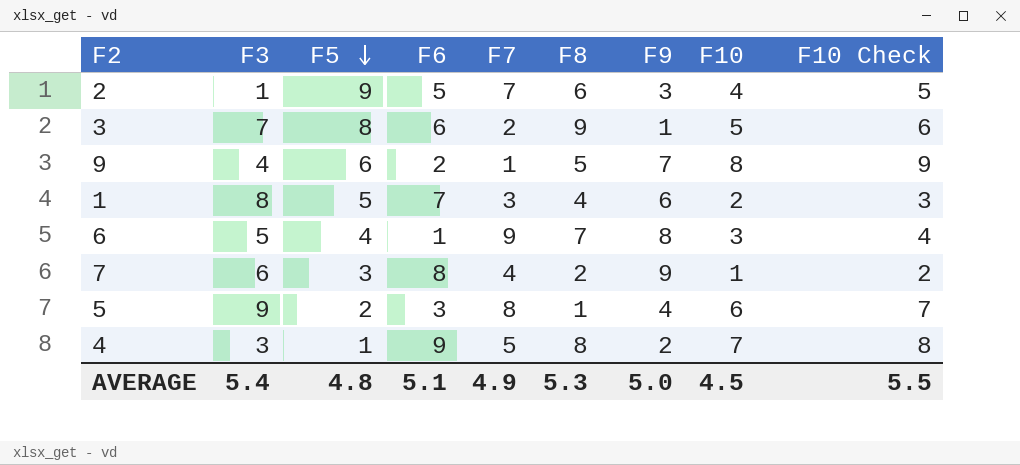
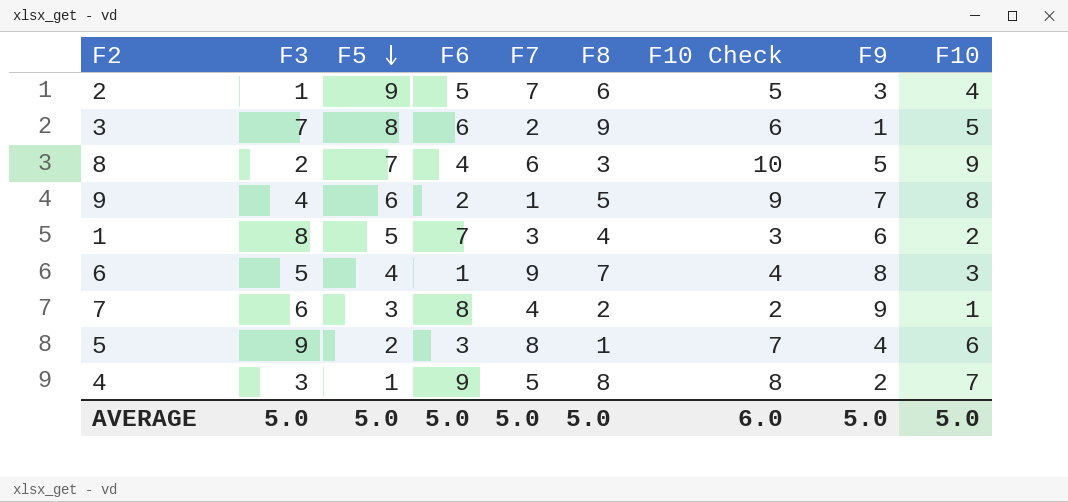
column F10 Check | position: 9 -> 7
row 8: none -> 2 | 7 | 4 | 6 | 3 | 10 | 5 | 9
AVERAGE | F3: 5.4 -> 5.0
AVERAGE | F5: 4.8 -> 5.0
AVERAGE | F6: 5.1 -> 5.0
AVERAGE | F7: 4.9 -> 5.0
AVERAGE | F8: 5.3 -> 5.0
AVERAGE | F10 Check: 5.5 -> 6.0
AVERAGE | F10: 4.5 -> 5.0

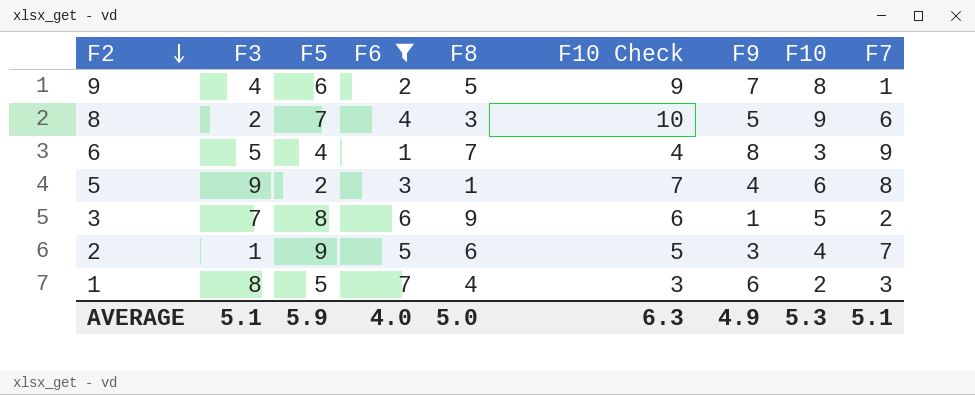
filter: none -> F6 <= 7
row order: F5 descending -> F2 descending
column F7 | position: 5 -> 9
AVERAGE | F3: 5.0 -> 5.1
AVERAGE | F5: 5.0 -> 5.9
AVERAGE | F6: 5.0 -> 4.0
AVERAGE | F10 Check: 6.0 -> 6.3
AVERAGE | F9: 5.0 -> 4.9
AVERAGE | F10: 5.0 -> 5.3
AVERAGE | F7: 5.0 -> 5.1

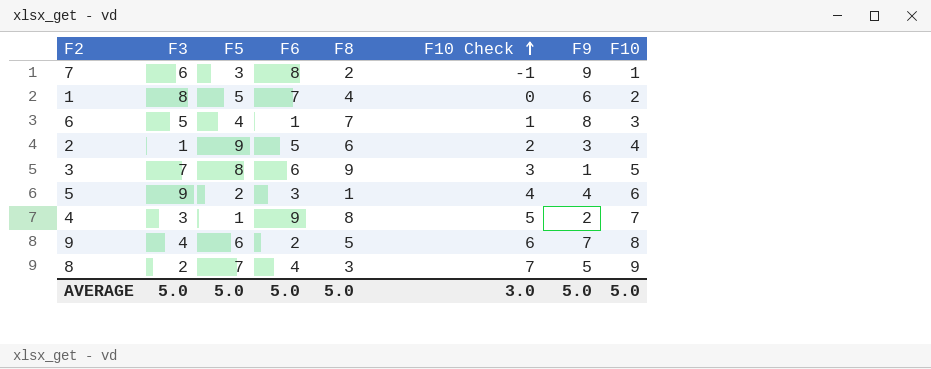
filter: F6 <= 7 -> none
row order: F2 descending -> F10 Check ascending
column F7 | position: 9 -> none
column F10 Check | formula: [F10] + 1 -> [F10] - 2
AVERAGE | F3: 5.1 -> 5.0
AVERAGE | F5: 5.9 -> 5.0
AVERAGE | F6: 4.0 -> 5.0
AVERAGE | F10 Check: 6.3 -> 3.0
AVERAGE | F9: 4.9 -> 5.0
AVERAGE | F10: 5.3 -> 5.0

